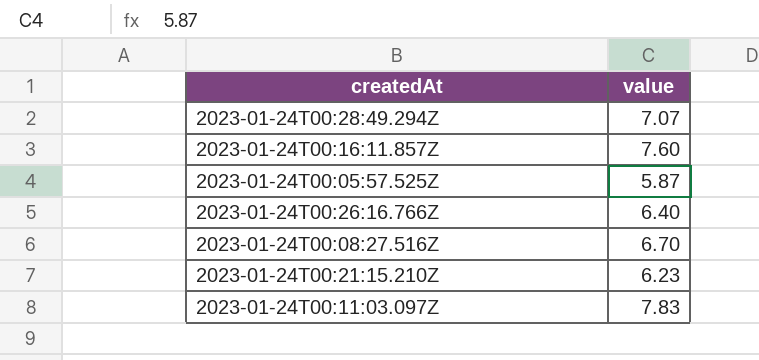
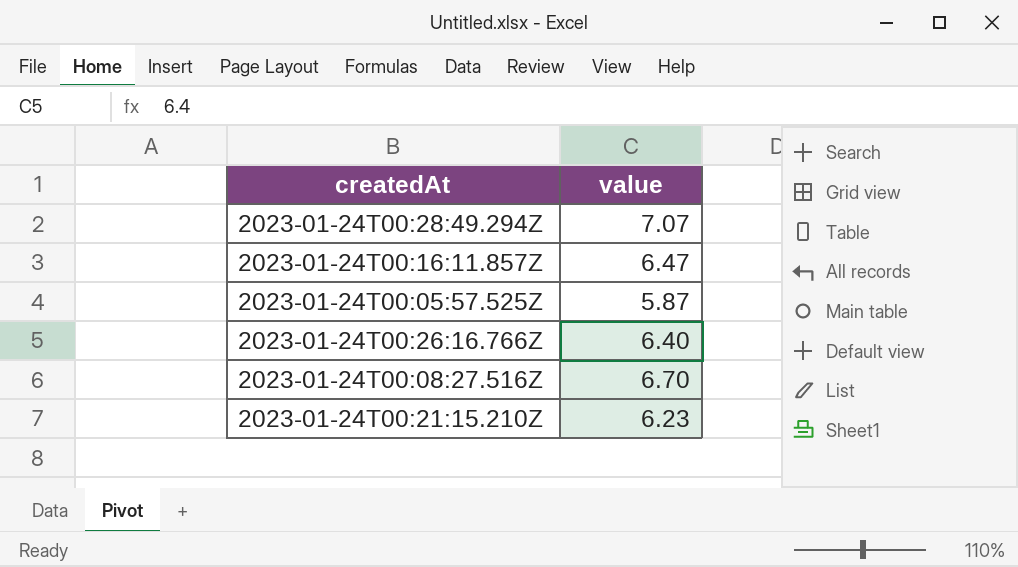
row 2023-01-24T00:11:03.097Z: 7.83 -> none
2023-01-24T00:16:11.857Z | value: 7.60 -> 6.47

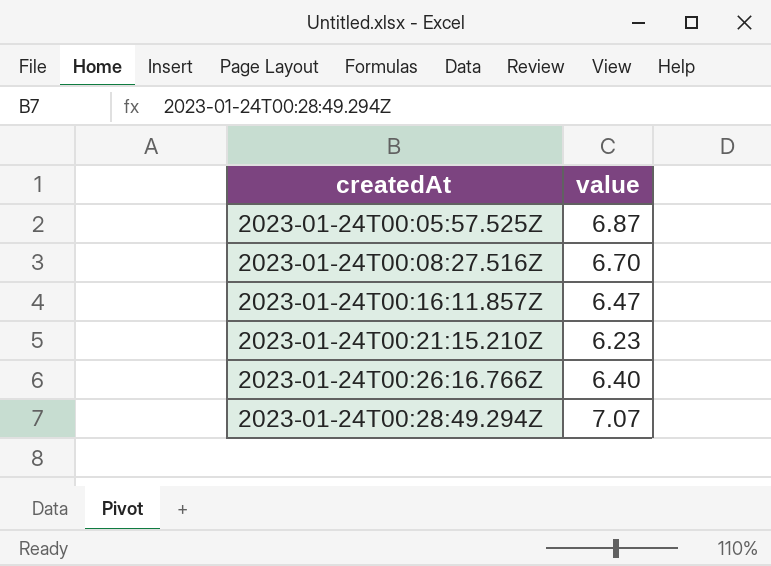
row order: none -> createdAt ascending
2023-01-24T00:05:57.525Z | value: 5.87 -> 6.87

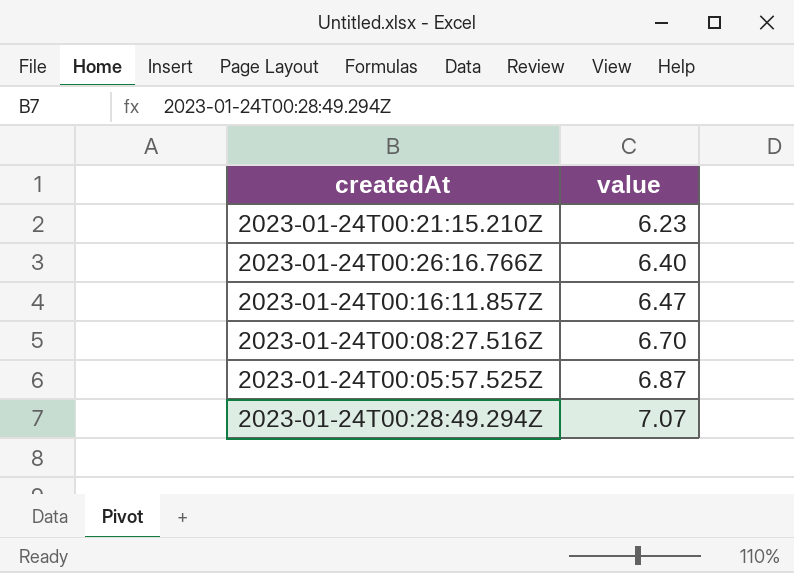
row order: createdAt ascending -> value ascending

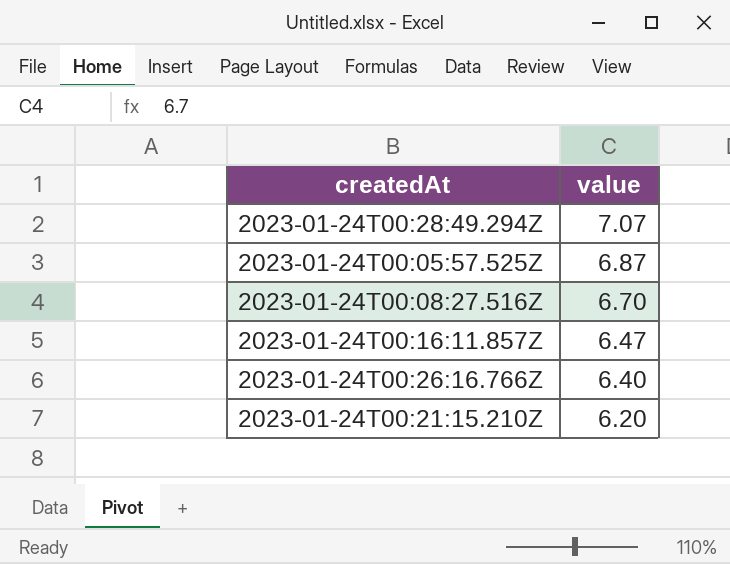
row order: value ascending -> value descending
2023-01-24T00:21:15.210Z | value: 6.23 -> 6.20

